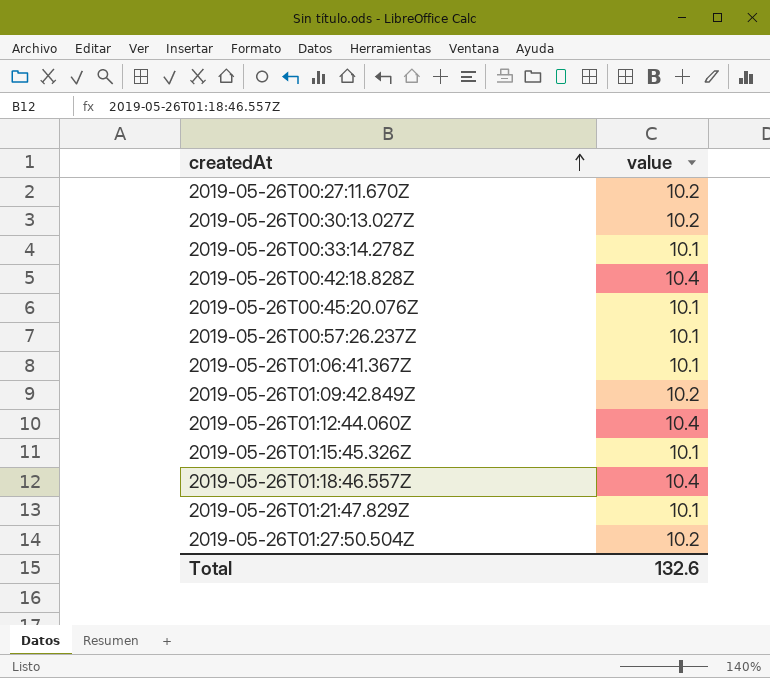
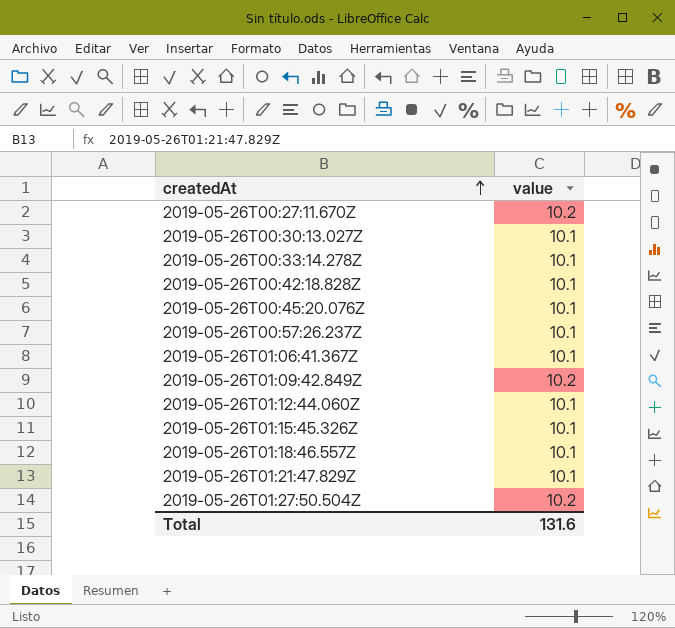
2019-05-26T00:30:13.027Z | value: 10.2 -> 10.1
2019-05-26T00:42:18.828Z | value: 10.4 -> 10.1
2019-05-26T01:12:44.060Z | value: 10.4 -> 10.1
2019-05-26T01:18:46.557Z | value: 10.4 -> 10.1
Total | value: 132.6 -> 131.6

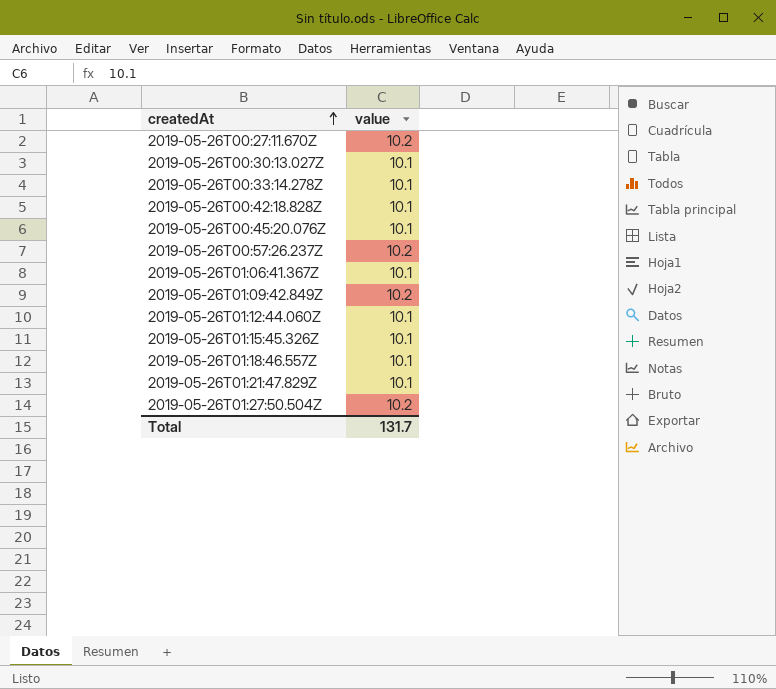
2019-05-26T00:57:26.237Z | value: 10.1 -> 10.2
Total | value: 131.6 -> 131.7

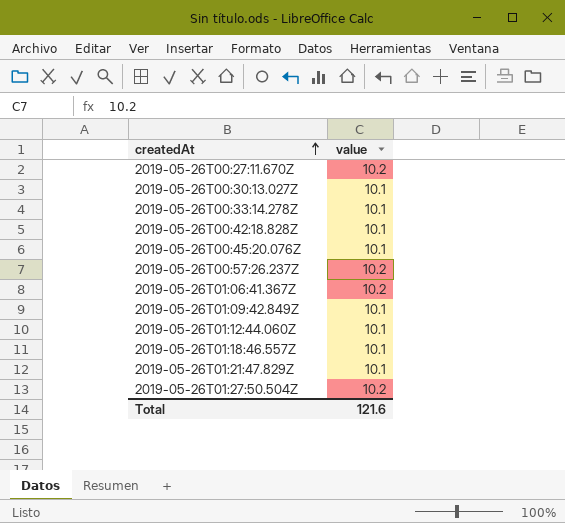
row 2019-05-26T01:15:45.326Z: 10.1 -> none
2019-05-26T01:06:41.367Z | value: 10.1 -> 10.2
2019-05-26T01:09:42.849Z | value: 10.2 -> 10.1
Total | value: 131.7 -> 121.6

